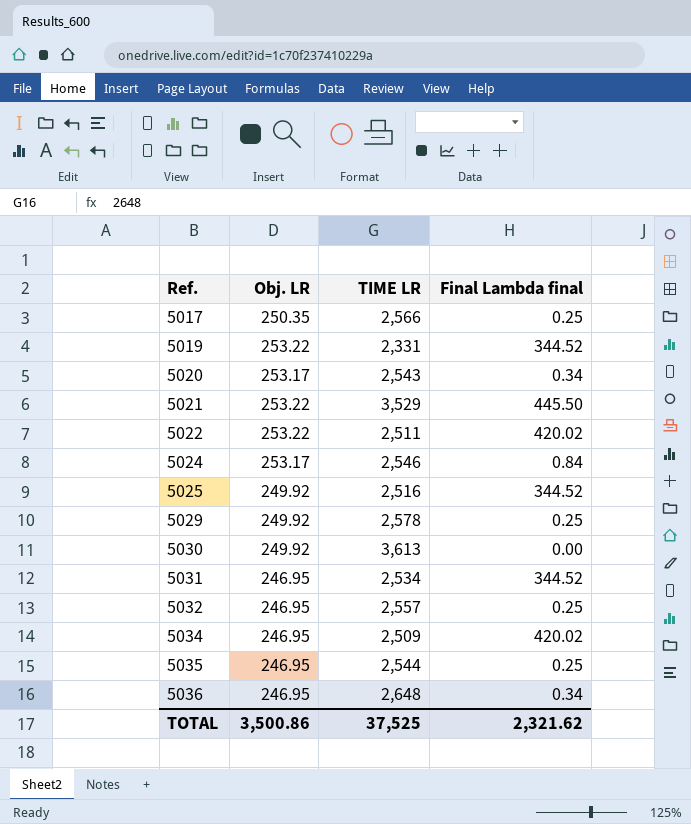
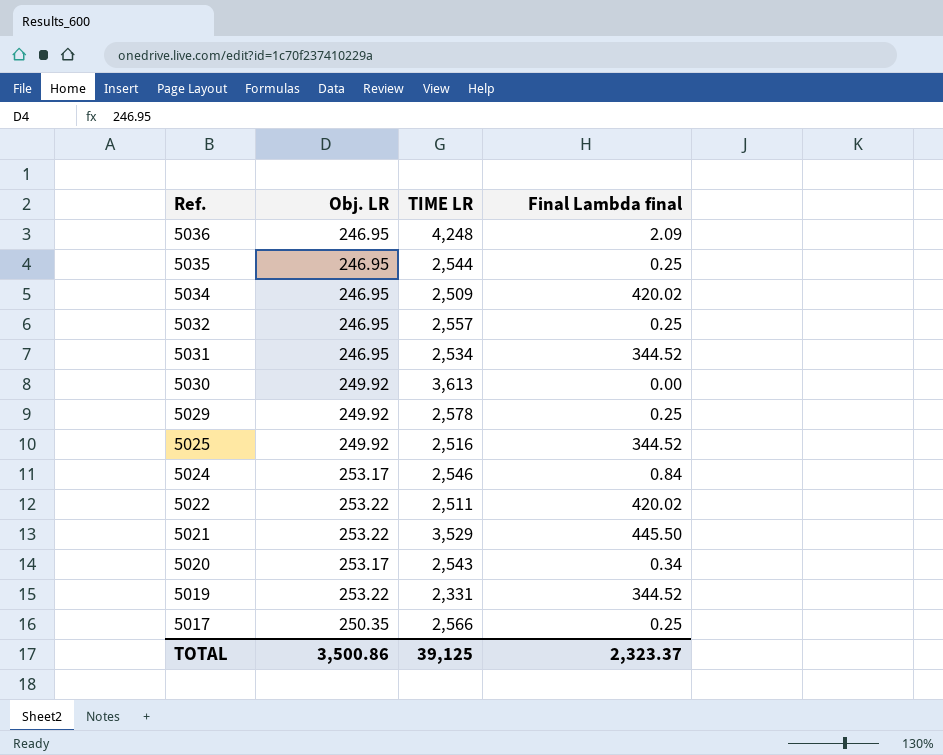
row order: Ref. ascending -> Ref. descending
5036 | TIME LR: 2,648 -> 4,248
5036 | Final Lambda final: 0.34 -> 2.09
TOTAL | TIME LR: 37,525 -> 39,125
TOTAL | Final Lambda final: 2,321.62 -> 2,323.37

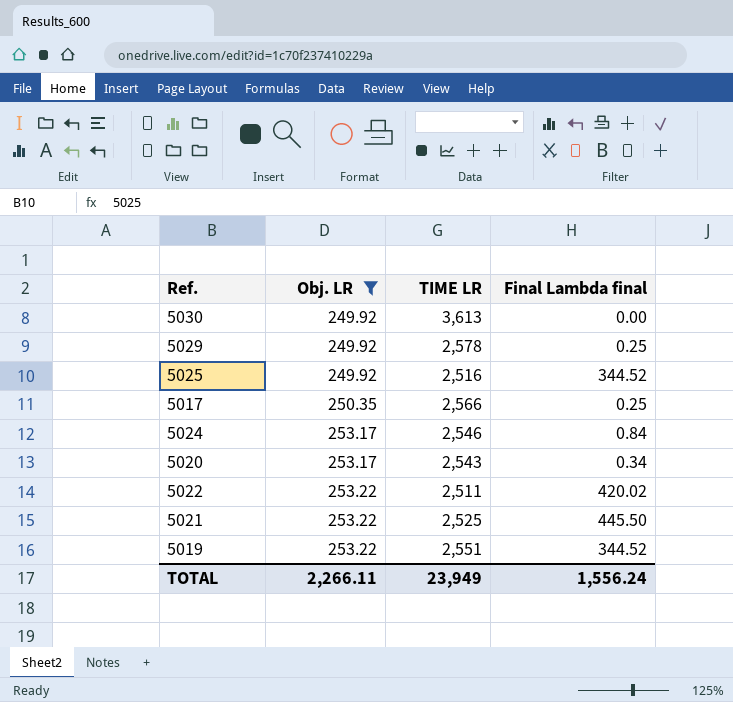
filter: none -> Obj. LR != 246.95
row order: Ref. descending -> Obj. LR ascending
5021 | TIME LR: 3,529 -> 2,525
5019 | TIME LR: 2,331 -> 2,551
TOTAL | Obj. LR: 3,500.86 -> 2,266.11
TOTAL | TIME LR: 39,125 -> 23,949
TOTAL | Final Lambda final: 2,323.37 -> 1,556.24

